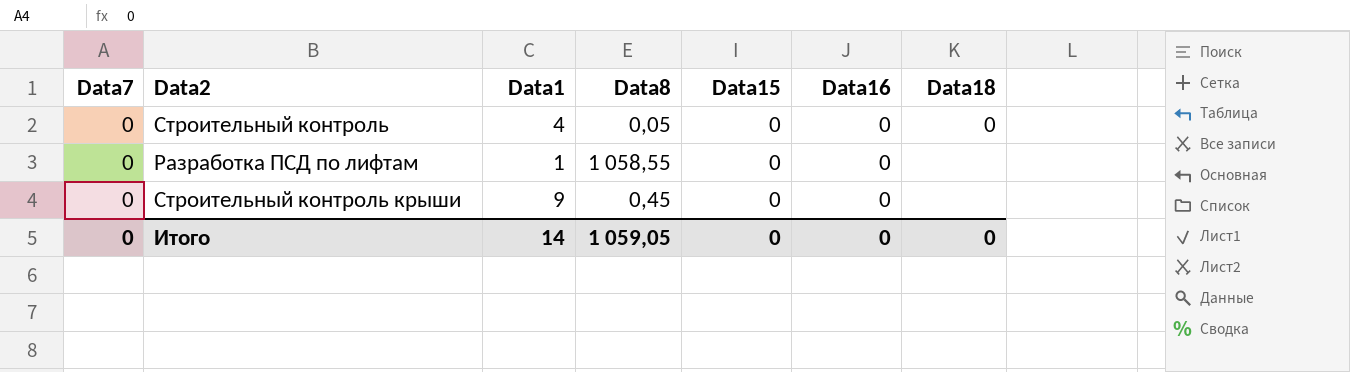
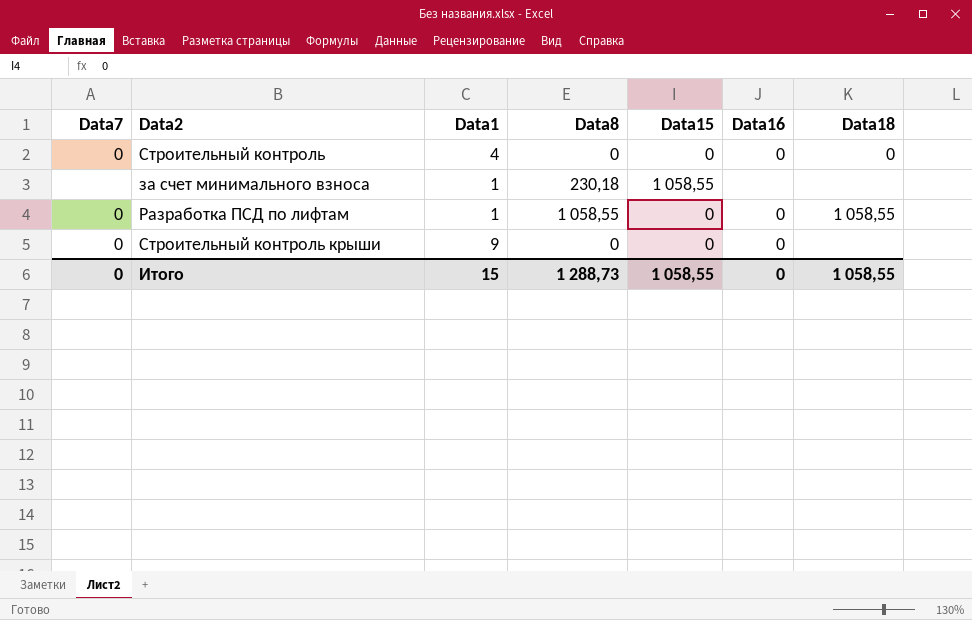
Строительный контроль | Data8: 0,05 -> 0
row за счет минимального взноса: none -> none | 1 | 230,18 | 1 058,55 | none | none
Разработка ПСД по лифтам | Data18: none -> 1 058,55
Строительный контроль крыши | Data8: 0,45 -> 0
Итого | Data1: 14 -> 15
Итого | Data8: 1 059,05 -> 1 288,73
Итого | Data15: 0 -> 1 058,55
Итого | Data18: 0 -> 1 058,55

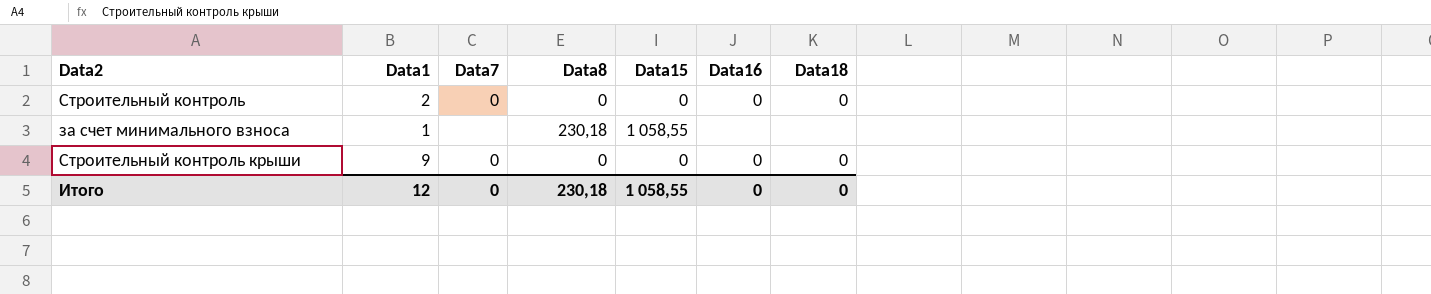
column Data7 | position: 1 -> 3
row Разработка ПСД по лифтам: 0 | 1 | 1 058,55 | 0 | 0 | 1 058,55 -> none
Строительный контроль | Data1: 4 -> 2
Строительный контроль крыши | Data18: none -> 0
Итого | Data1: 15 -> 12
Итого | Data8: 1 288,73 -> 230,18
Итого | Data18: 1 058,55 -> 0

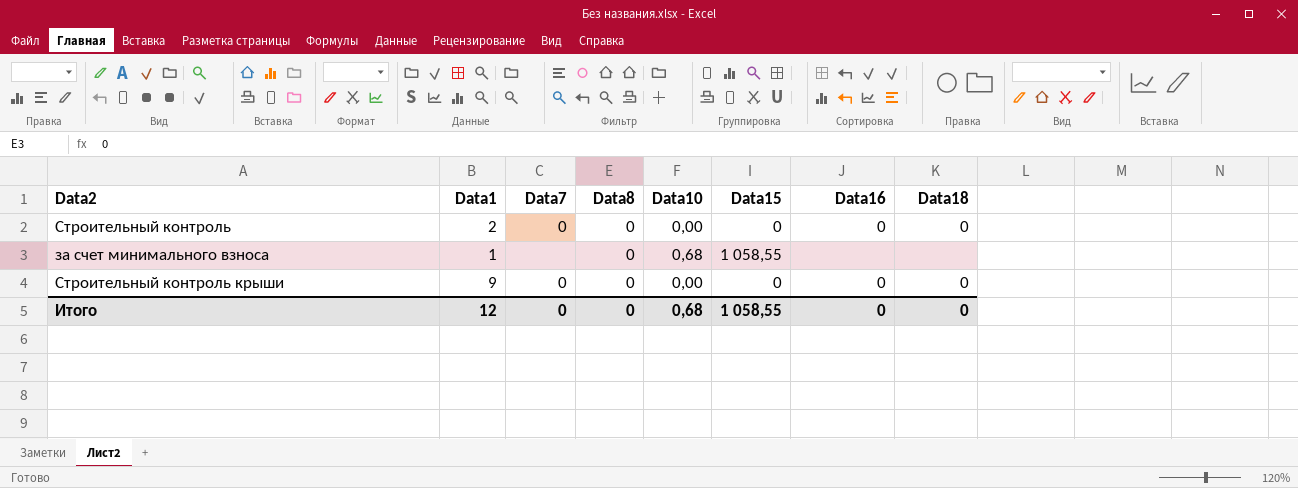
column Data10 | position: none -> 5
за счет минимального взноса | Data8: 230,18 -> 0
Итого | Data8: 230,18 -> 0

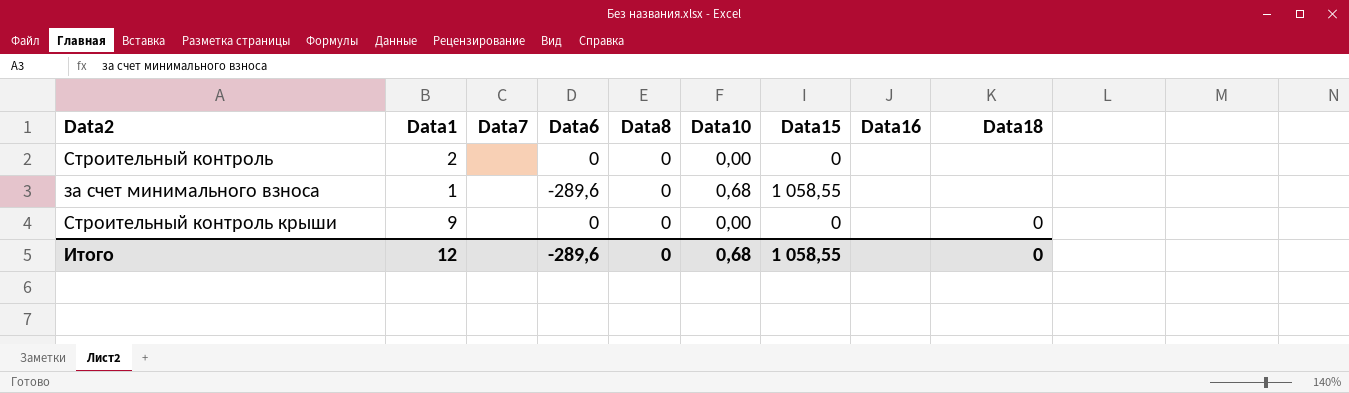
column Data6 | position: none -> 4
Строительный контроль | Data7: 0 -> none
Строительный контроль | Data16: 0 -> none
Строительный контроль | Data18: 0 -> none
Строительный контроль крыши | Data7: 0 -> none
Строительный контроль крыши | Data16: 0 -> none
Итого | Data7: 0 -> none
Итого | Data16: 0 -> none

